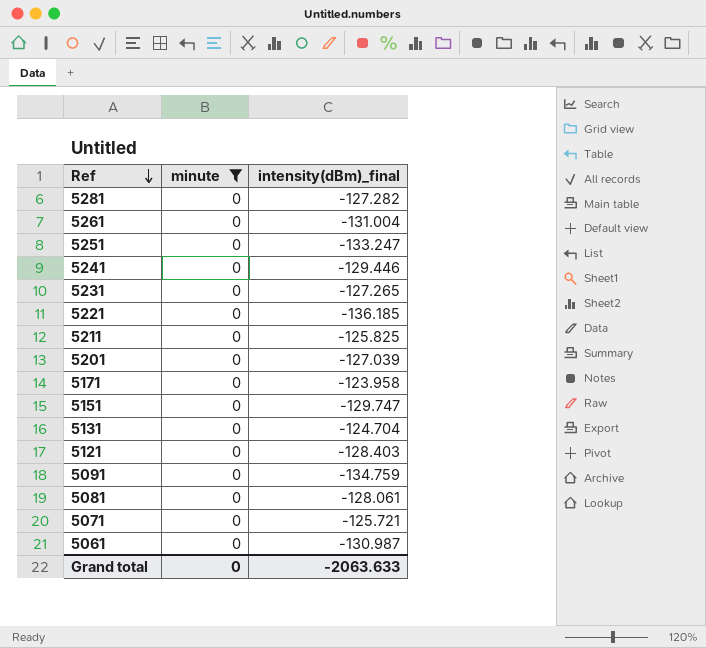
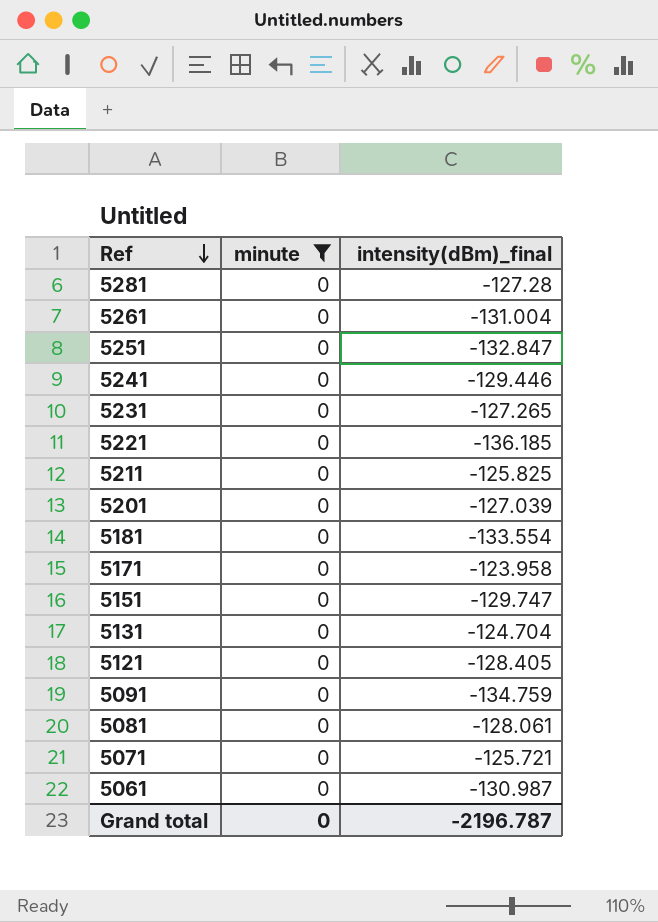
5281 | intensity(dBm)_final: -127.282 -> -127.28
5251 | intensity(dBm)_final: -133.247 -> -132.847
row 5181: none -> 0 | -133.554
5121 | intensity(dBm)_final: -128.403 -> -128.405
Grand total | intensity(dBm)_final: -2063.633 -> -2196.787

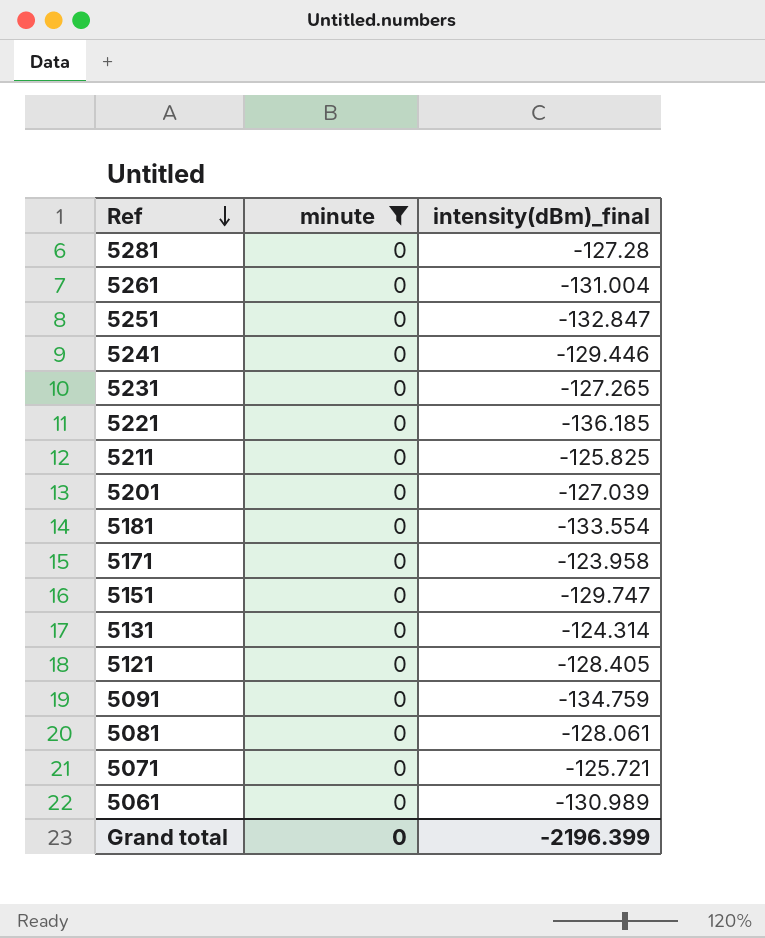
5131 | intensity(dBm)_final: -124.704 -> -124.314
5061 | intensity(dBm)_final: -130.987 -> -130.989
Grand total | intensity(dBm)_final: -2196.787 -> -2196.399

